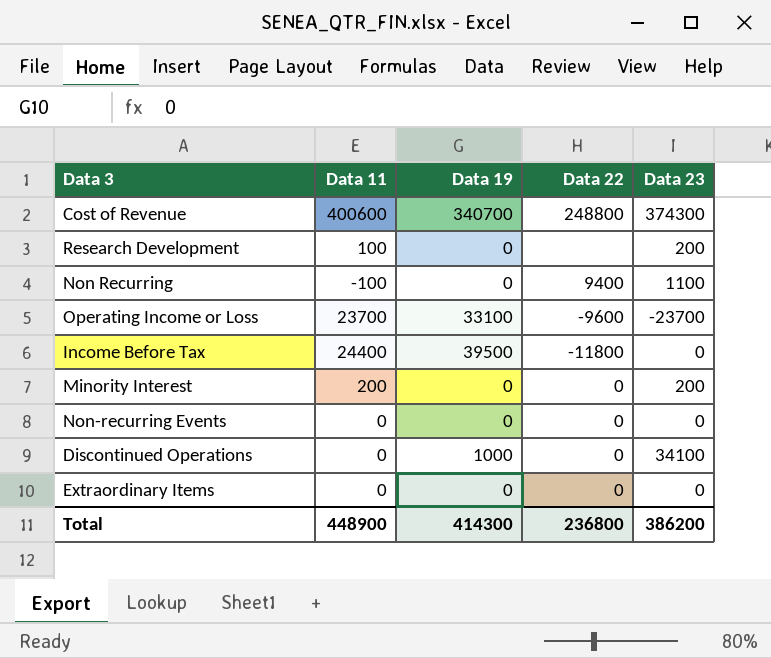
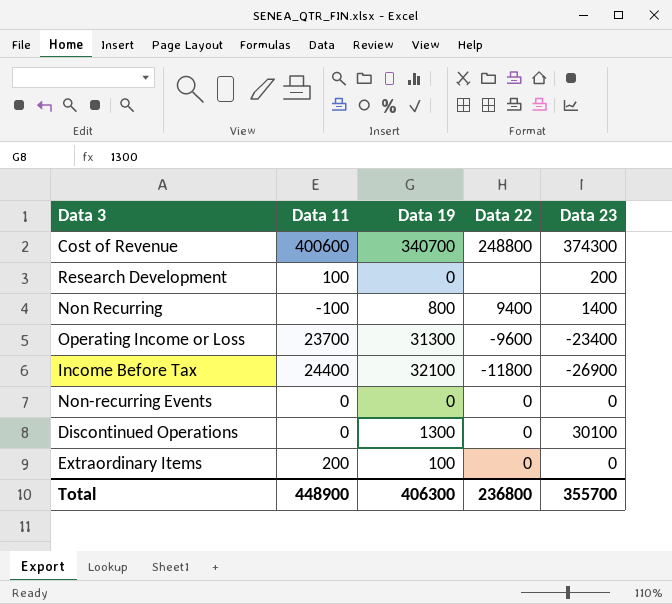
row Minority Interest: 200 | 0 | 0 | 200 -> none
Non Recurring | Data 19: 0 -> 800
Non Recurring | Data 23: 1100 -> 1400
Operating Income or Loss | Data 19: 33100 -> 31300
Operating Income or Loss | Data 23: -23700 -> -23400
Income Before Tax | Data 19: 39500 -> 32100
Income Before Tax | Data 23: 0 -> -26900
Discontinued Operations | Data 19: 1000 -> 1300
Discontinued Operations | Data 23: 34100 -> 30100
Extraordinary Items | Data 11: 0 -> 200
Extraordinary Items | Data 19: 0 -> 100
Total | Data 19: 414300 -> 406300
Total | Data 23: 386200 -> 355700

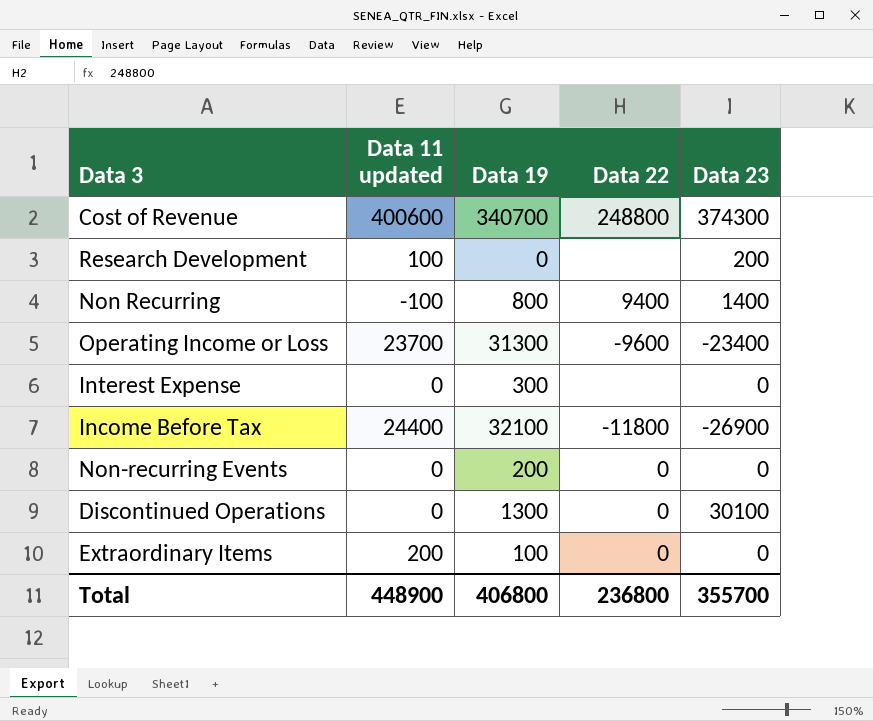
column name: Data 11 -> Data 11 updated
row Interest Expense: none -> 0 | 300 | none | 0
Non-recurring Events | Data 19: 0 -> 200
Total | Data 19: 406300 -> 406800

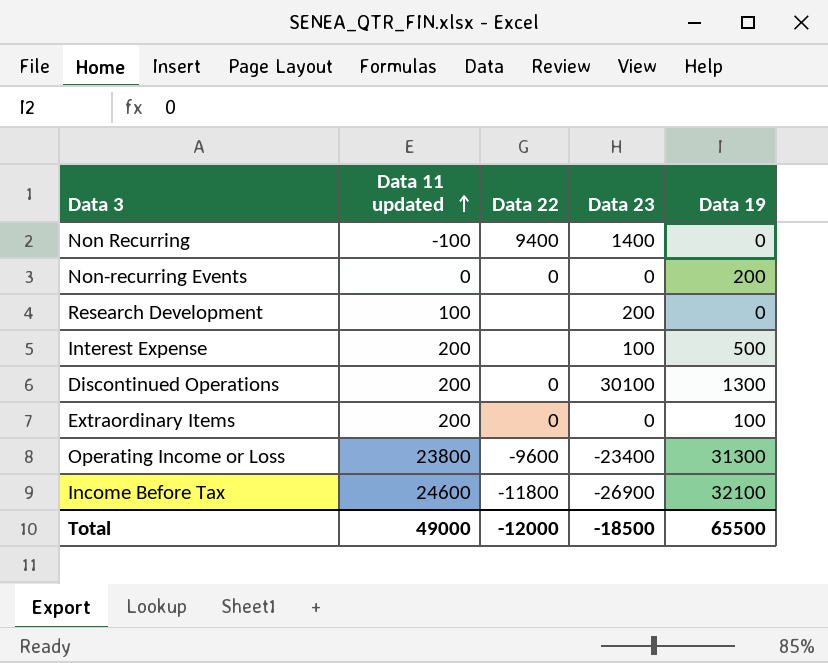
row order: none -> Data 11 updated ascending
column Data 19 | position: 3 -> 5
row Cost of Revenue: 400600 | 340700 | 248800 | 374300 -> none
Non Recurring | Data 19: 800 -> 0
Interest Expense | Data 11 updated: 0 -> 200
Interest Expense | Data 23: 0 -> 100
Interest Expense | Data 19: 300 -> 500
Discontinued Operations | Data 11 updated: 0 -> 200
Operating Income or Loss | Data 11 updated: 23700 -> 23800
Income Before Tax | Data 11 updated: 24400 -> 24600
Total | Data 11 updated: 448900 -> 49000
Total | Data 22: 236800 -> -12000
Total | Data 23: 355700 -> -18500
Total | Data 19: 406800 -> 65500

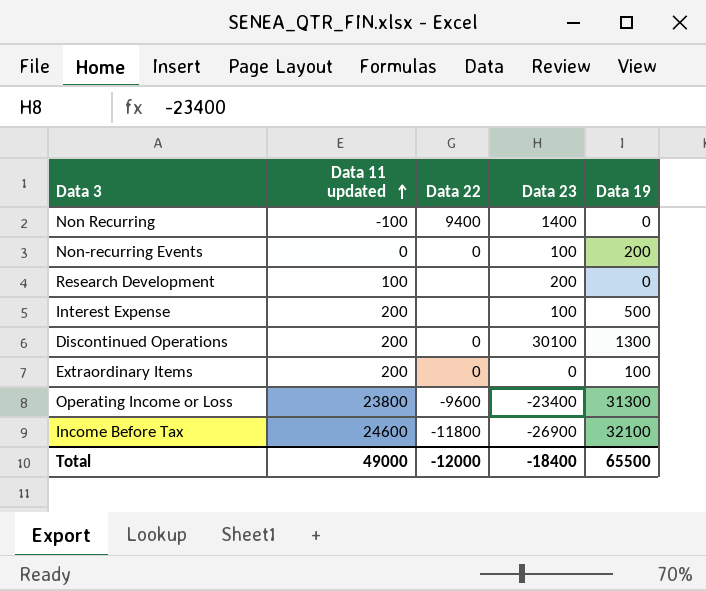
Non-recurring Events | Data 23: 0 -> 100
Total | Data 23: -18500 -> -18400

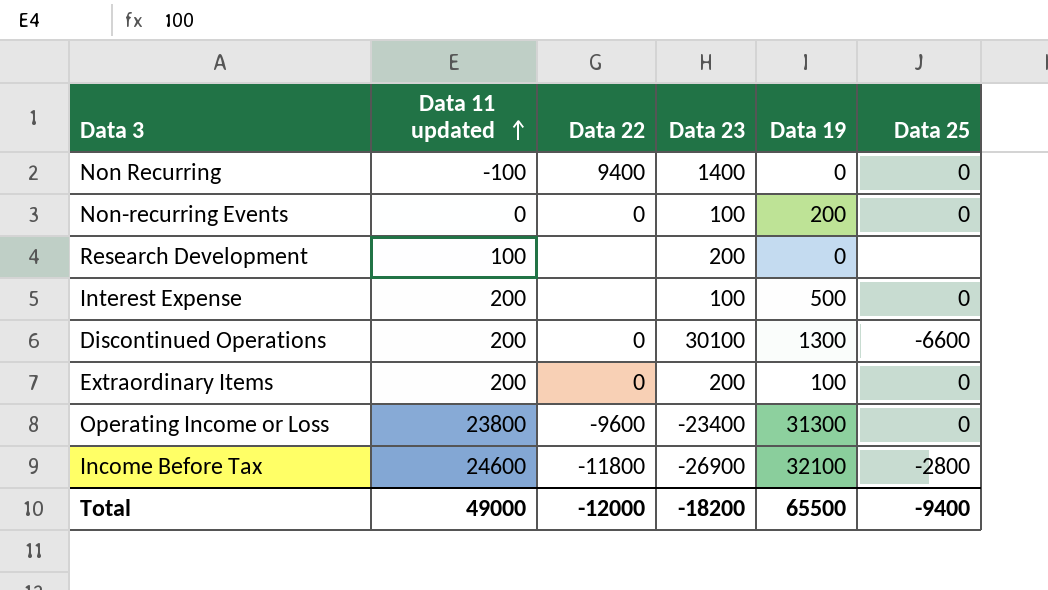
column Data 25 | position: none -> 6
Extraordinary Items | Data 23: 0 -> 200
Total | Data 23: -18400 -> -18200

